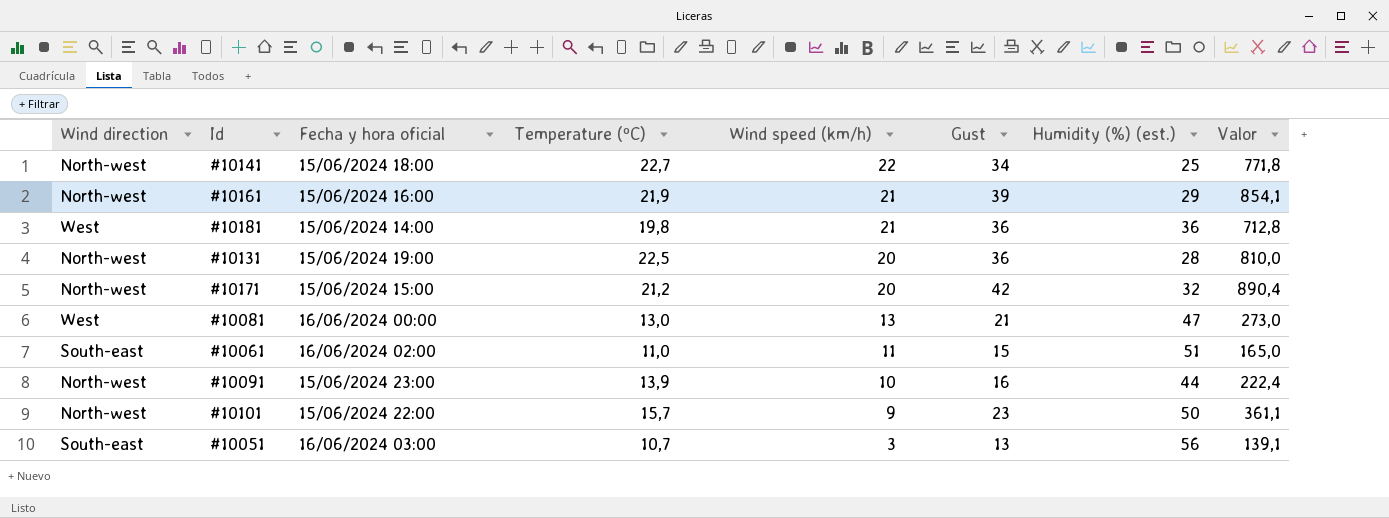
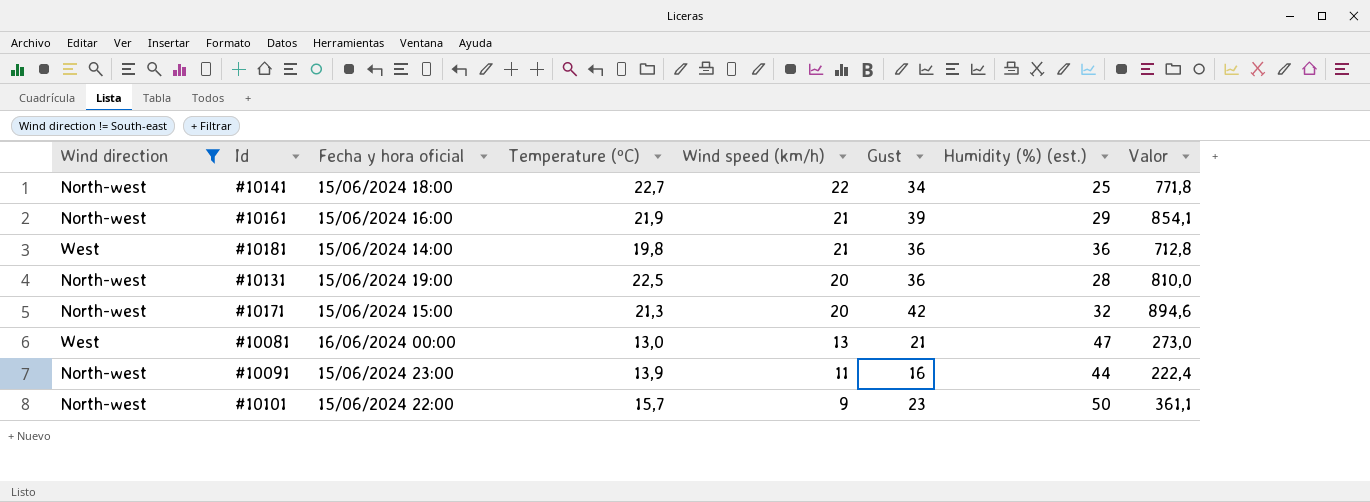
filter: none -> Wind direction != South-east
#10171 | Temperature (ºC): 21,2 -> 21,3
#10171 | Valor: 890,4 -> 894,6
#10091 | Wind speed (km/h): 10 -> 11

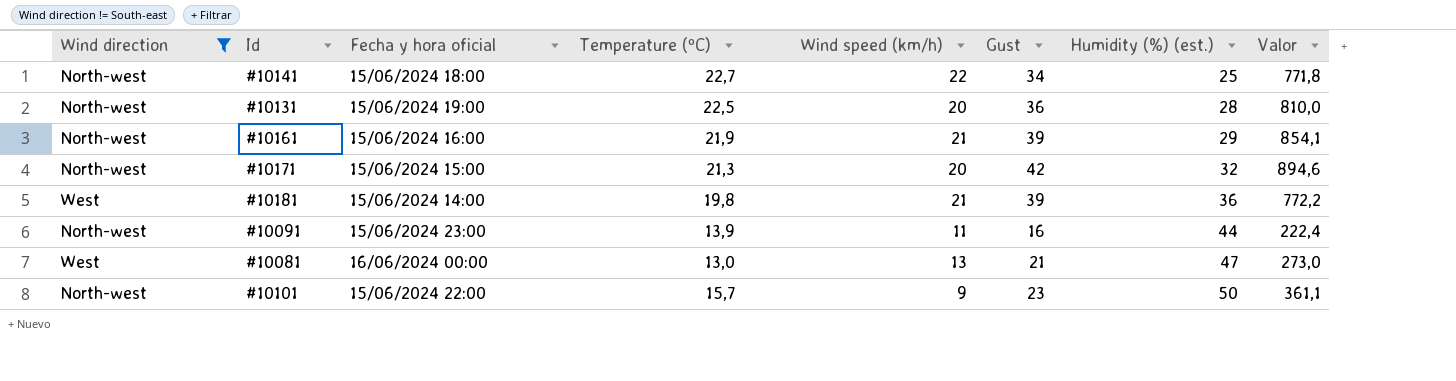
row order: Wind speed (km/h) descending -> Humidity (%) (est.) ascending
#10181 | Gust: 36 -> 39
#10181 | Valor: 712,8 -> 772,2

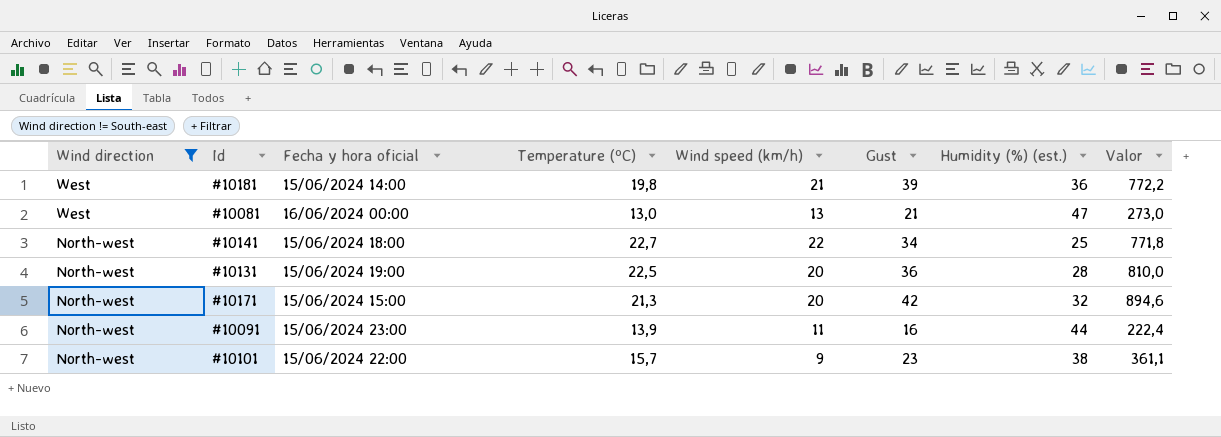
row order: Humidity (%) (est.) ascending -> Wind direction descending
row #10161: North-west | 15/06/2024 16:00 | 21,9 | 21 | 39 | 29 | 854,1 -> none
#10101 | Humidity (%) (est.): 50 -> 38

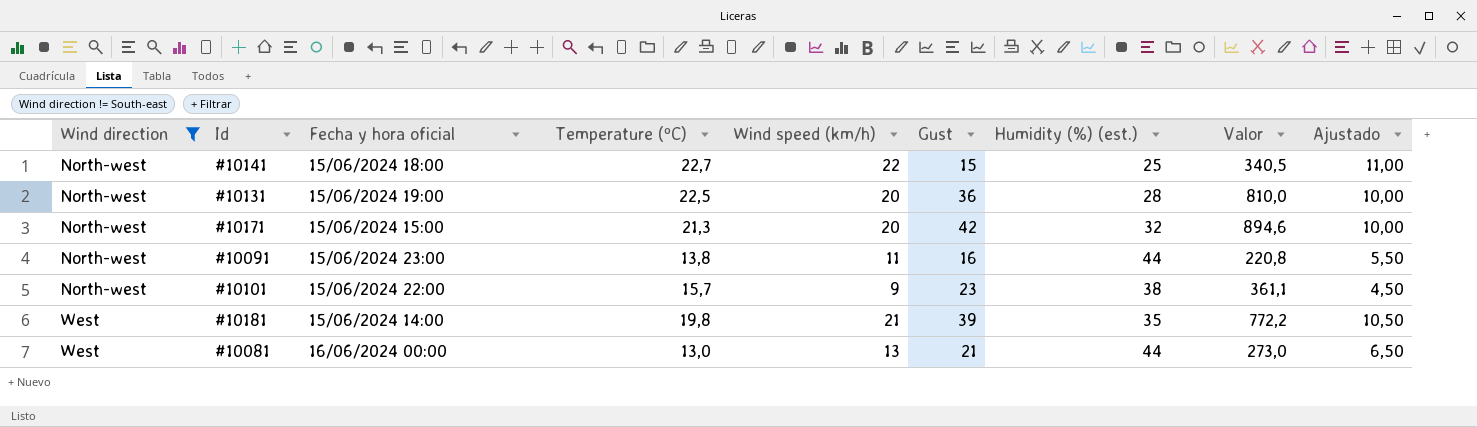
row order: Wind direction descending -> Wind direction ascending
column Ajustado | formula: none -> [Wind speed (km/h)] * 0,5
#10141 | Gust: 34 -> 15
#10141 | Valor: 771,8 -> 340,5
#10091 | Temperature (ºC): 13,9 -> 13,8
#10091 | Valor: 222,4 -> 220,8
#10181 | Humidity (%) (est.): 36 -> 35
#10081 | Humidity (%) (est.): 47 -> 44

